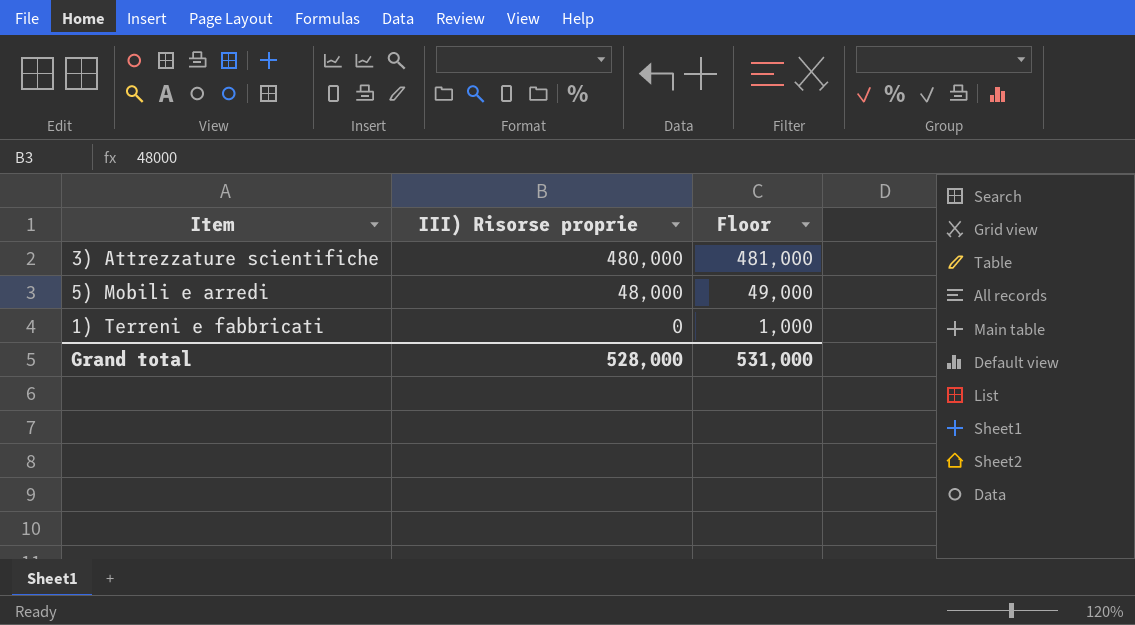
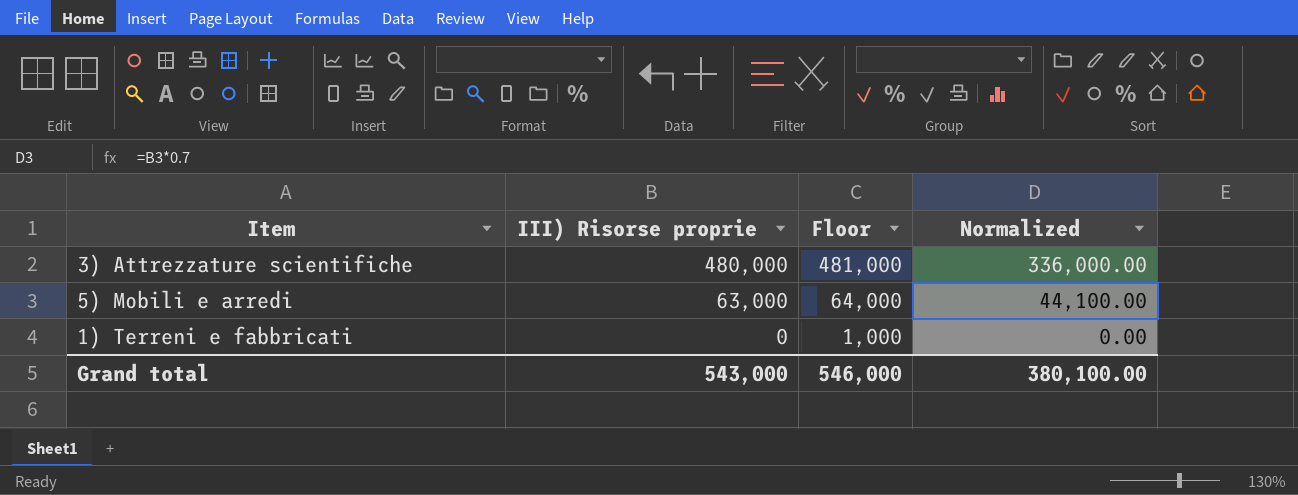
column Normalized | formula: none -> [III) Risorse proprie] * 0.7
5) Mobili e arredi | III) Risorse proprie: 48,000 -> 63,000
5) Mobili e arredi | Floor: 49,000 -> 64,000
Grand total | III) Risorse proprie: 528,000 -> 543,000
Grand total | Floor: 531,000 -> 546,000

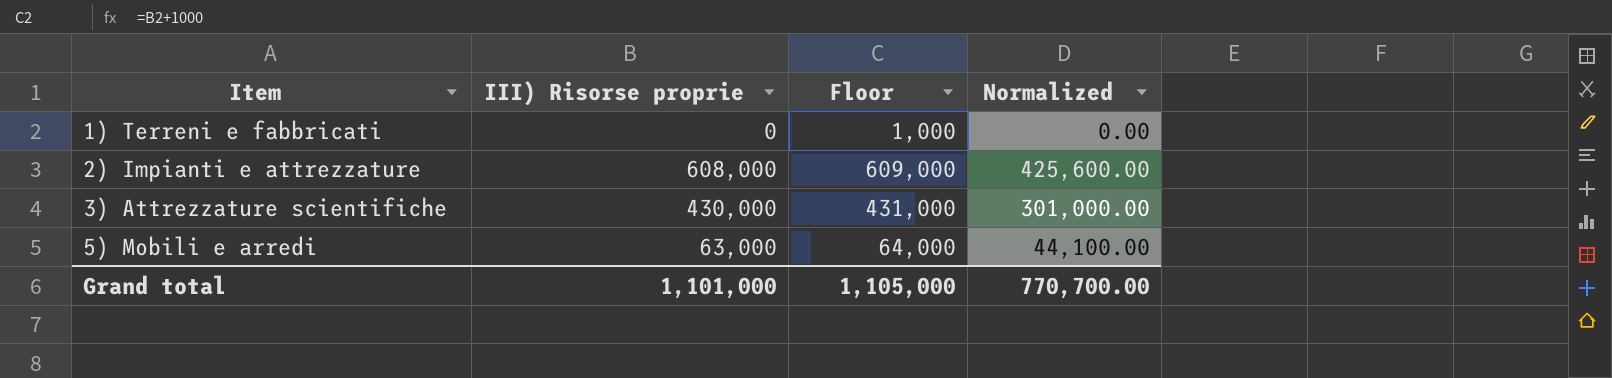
row order: III) Risorse proprie descending -> Item ascending
row 2) Impianti e attrezzature: none -> 608,000 | 609,000 | 425,600.00
3) Attrezzature scientifiche | III) Risorse proprie: 480,000 -> 430,000
3) Attrezzature scientifiche | Floor: 481,000 -> 431,000
3) Attrezzature scientifiche | Normalized: 336,000.00 -> 301,000.00
Grand total | III) Risorse proprie: 543,000 -> 1,101,000
Grand total | Floor: 546,000 -> 1,105,000
Grand total | Normalized: 380,100.00 -> 770,700.00

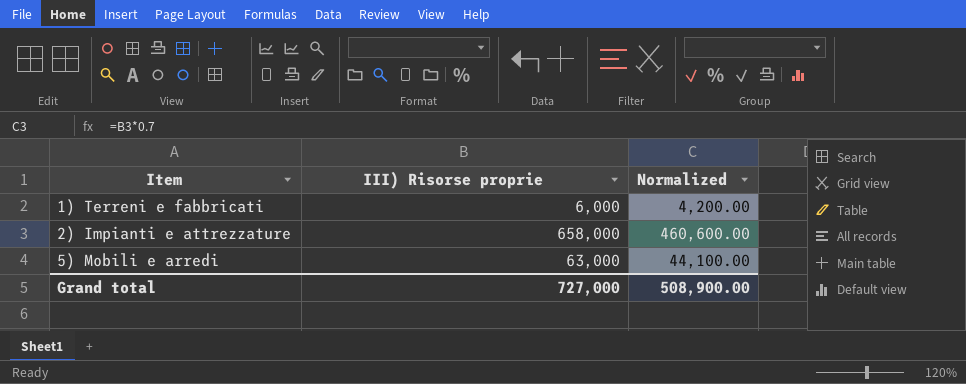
column Floor | formula: [III) Risorse proprie] + 1000 -> none
row 3) Attrezzature scientifiche: 430,000 | 431,000 | 301,000.00 -> none
1) Terreni e fabbricati | III) Risorse proprie: 0 -> 6,000
1) Terreni e fabbricati | Normalized: 0.00 -> 4,200.00
2) Impianti e attrezzature | III) Risorse proprie: 608,000 -> 658,000
2) Impianti e attrezzature | Normalized: 425,600.00 -> 460,600.00
Grand total | III) Risorse proprie: 1,101,000 -> 727,000
Grand total | Normalized: 770,700.00 -> 508,900.00

